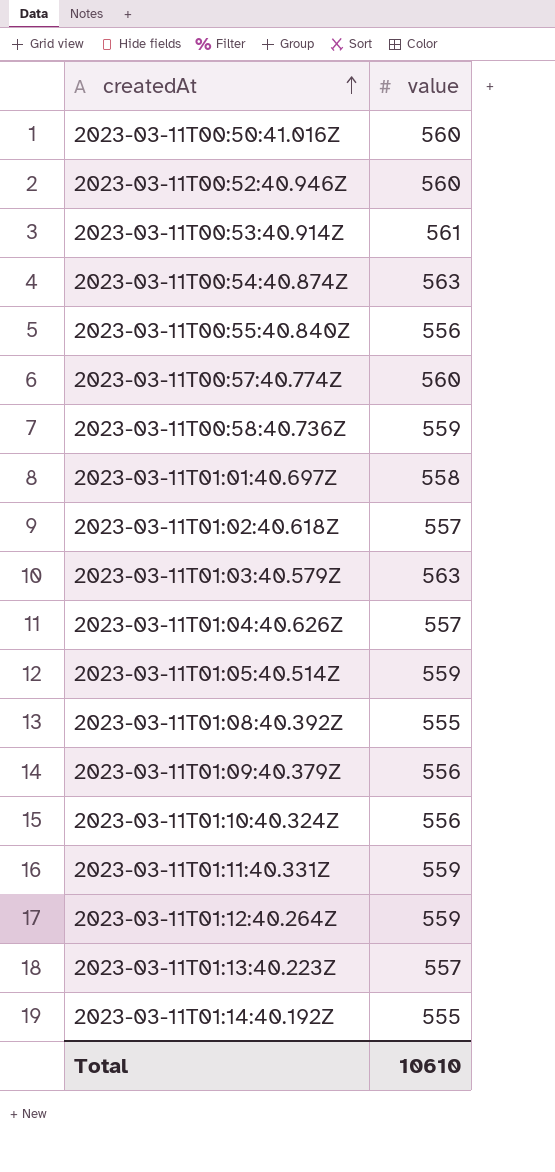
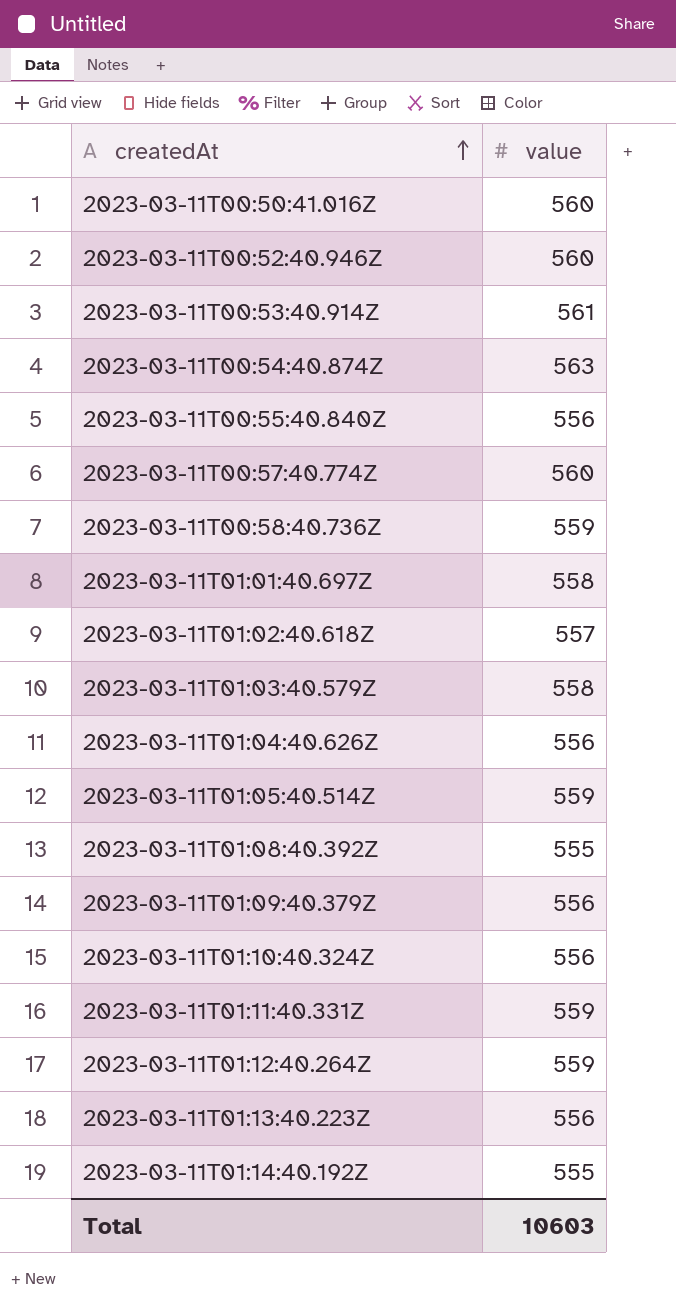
2023-03-11T01:03:40.579Z | value: 563 -> 558
2023-03-11T01:04:40.626Z | value: 557 -> 556
2023-03-11T01:13:40.223Z | value: 557 -> 556
Total | value: 10610 -> 10603

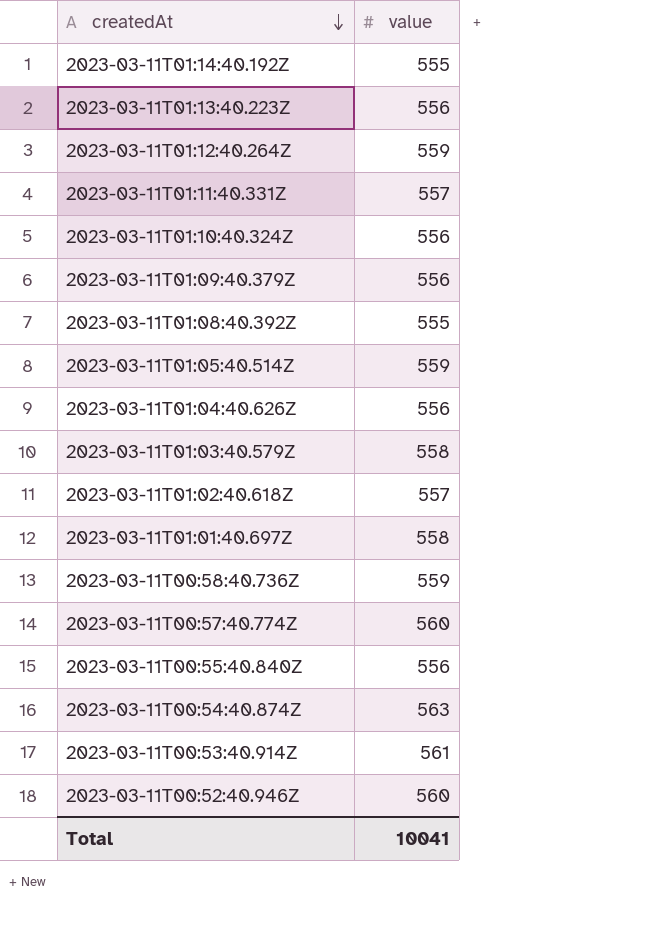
row order: createdAt ascending -> createdAt descending
row 2023-03-11T00:50:41.016Z: 560 -> none
2023-03-11T01:11:40.331Z | value: 559 -> 557
Total | value: 10603 -> 10041

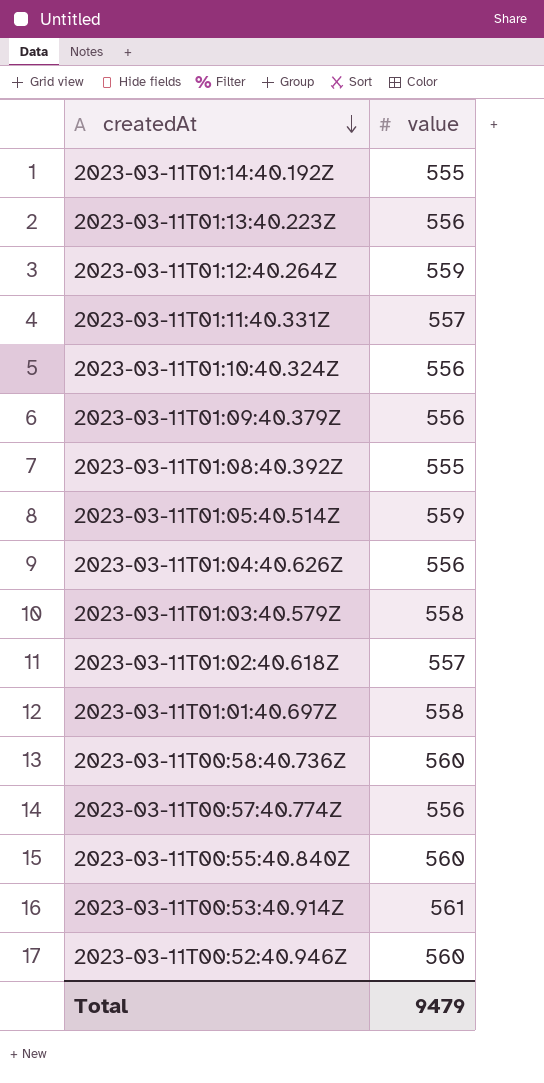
row 2023-03-11T00:54:40.874Z: 563 -> none
2023-03-11T00:58:40.736Z | value: 559 -> 560
2023-03-11T00:57:40.774Z | value: 560 -> 556
2023-03-11T00:55:40.840Z | value: 556 -> 560
Total | value: 10041 -> 9479

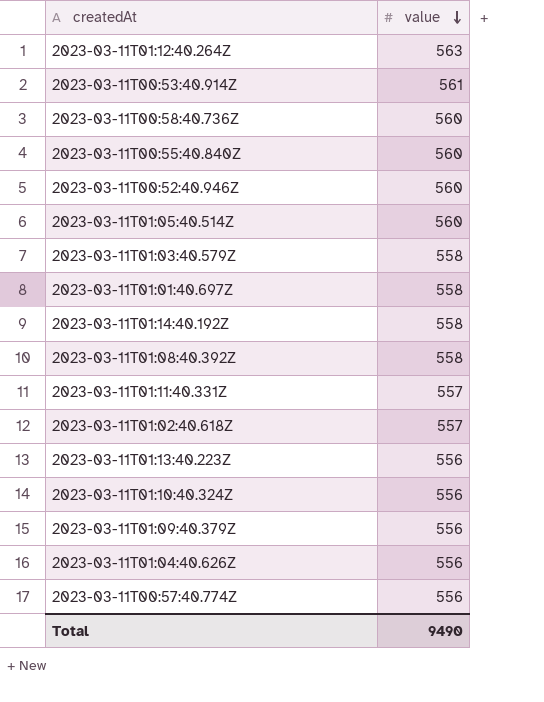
row order: createdAt descending -> value descending
2023-03-11T01:12:40.264Z | value: 559 -> 563
2023-03-11T01:05:40.514Z | value: 559 -> 560
2023-03-11T01:14:40.192Z | value: 555 -> 558
2023-03-11T01:08:40.392Z | value: 555 -> 558
Total | value: 9479 -> 9490

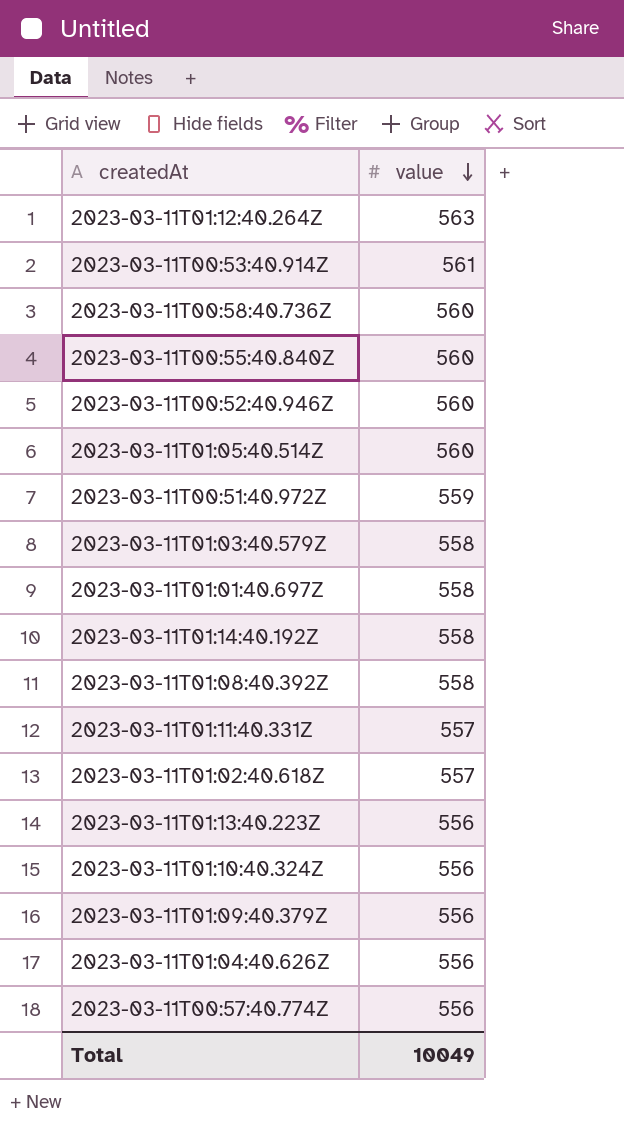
row 2023-03-11T00:51:40.972Z: none -> 559
Total | value: 9490 -> 10049

